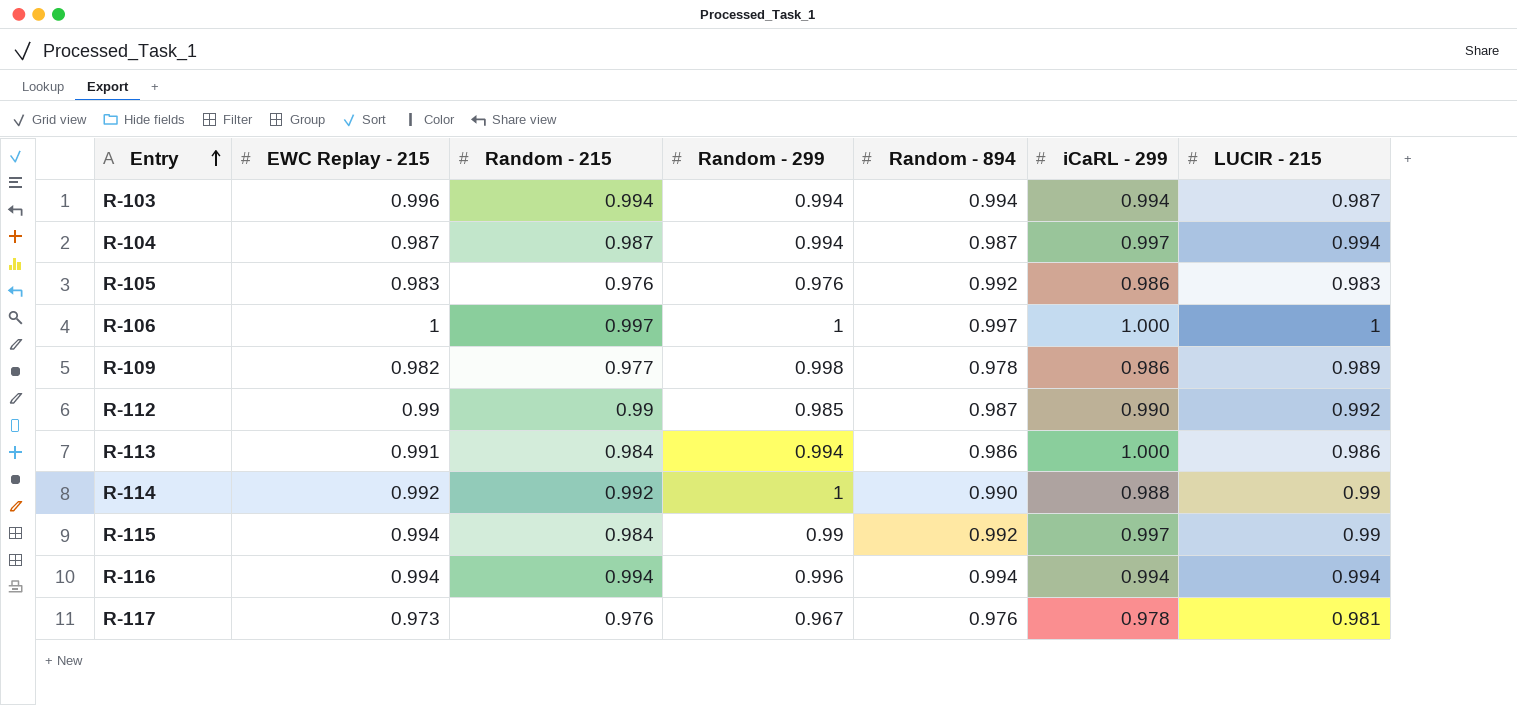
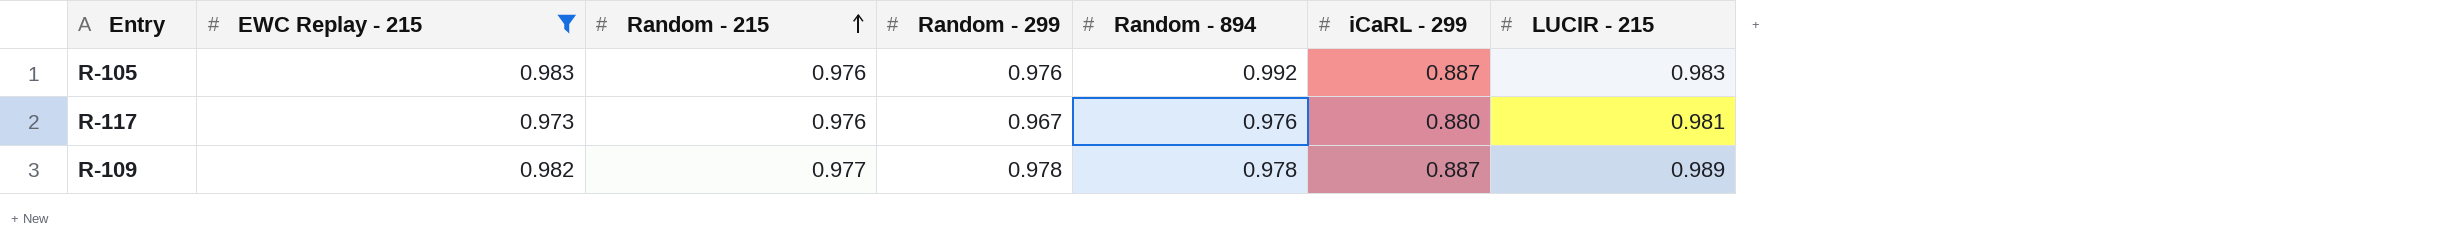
filter: none -> EWC Replay - 215 <= 0.983
row order: Entry ascending -> Random - 215 ascending
R-105 | iCaRL - 299: 0.986 -> 0.887
R-117 | iCaRL - 299: 0.978 -> 0.880
R-109 | Random - 299: 0.998 -> 0.978
R-109 | iCaRL - 299: 0.986 -> 0.887

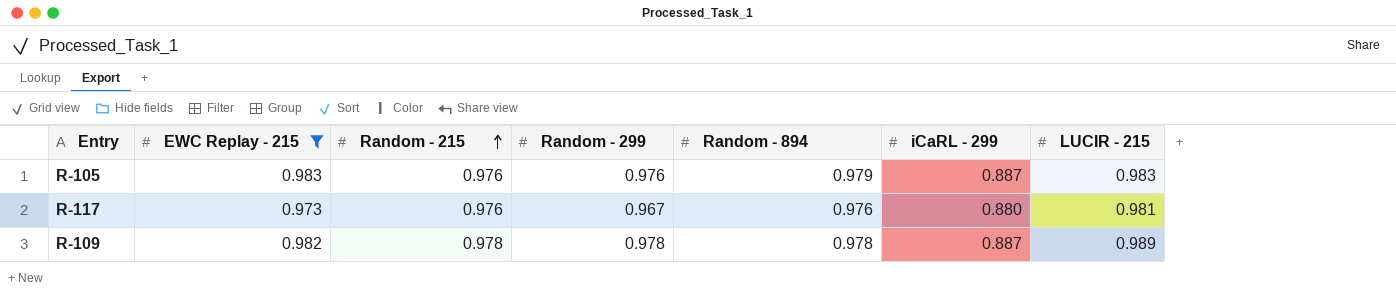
R-105 | Random - 894: 0.992 -> 0.979
R-109 | Random - 215: 0.977 -> 0.978

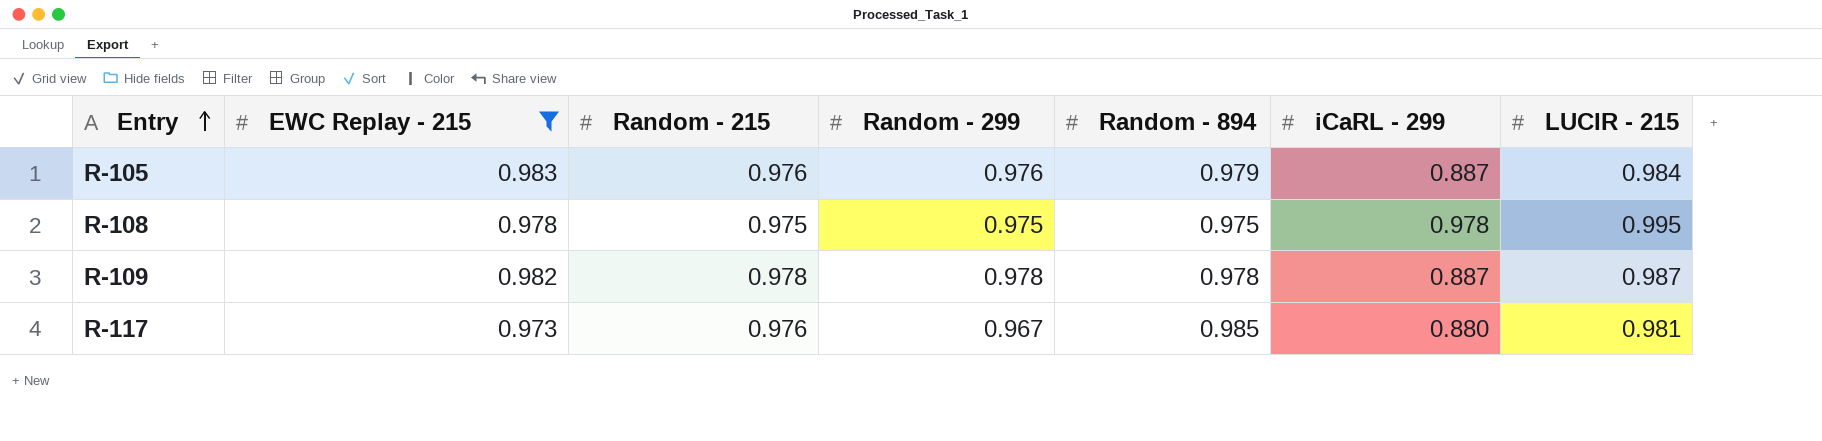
row order: Random - 215 ascending -> Entry ascending
R-105 | LUCIR - 215: 0.983 -> 0.984
row R-108: none -> 0.978 | 0.975 | 0.975 | 0.975 | 0.978 | 0.995
R-109 | LUCIR - 215: 0.989 -> 0.987
R-117 | Random - 894: 0.976 -> 0.985

